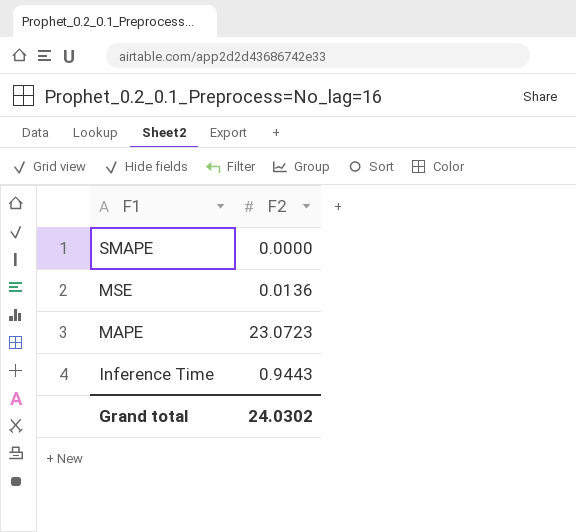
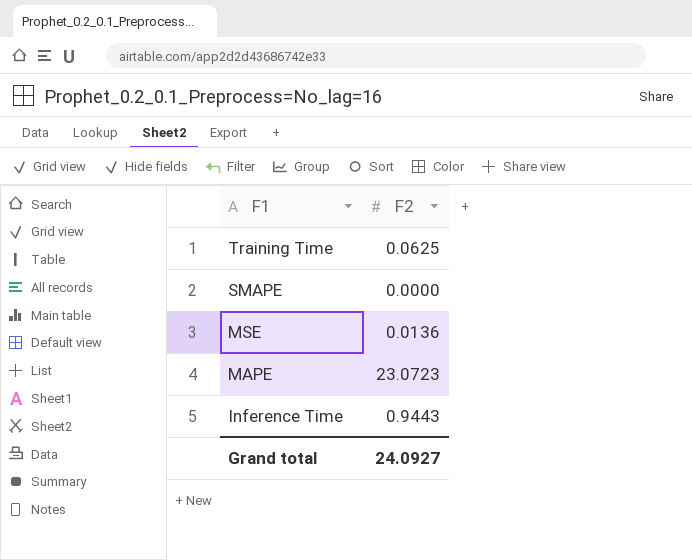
row Training Time: none -> 0.0625
Grand total | F2: 24.0302 -> 24.0927

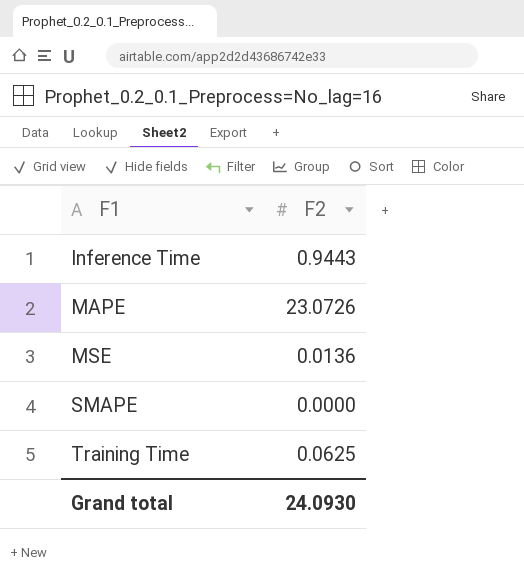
row order: F1 descending -> F1 ascending
MAPE | F2: 23.0723 -> 23.0726
Grand total | F2: 24.0927 -> 24.0930

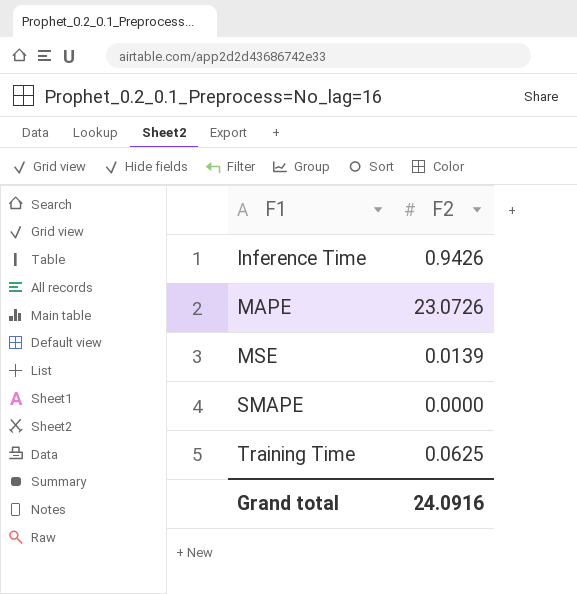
Inference Time | F2: 0.9443 -> 0.9426
MSE | F2: 0.0136 -> 0.0139
Grand total | F2: 24.0930 -> 24.0916

